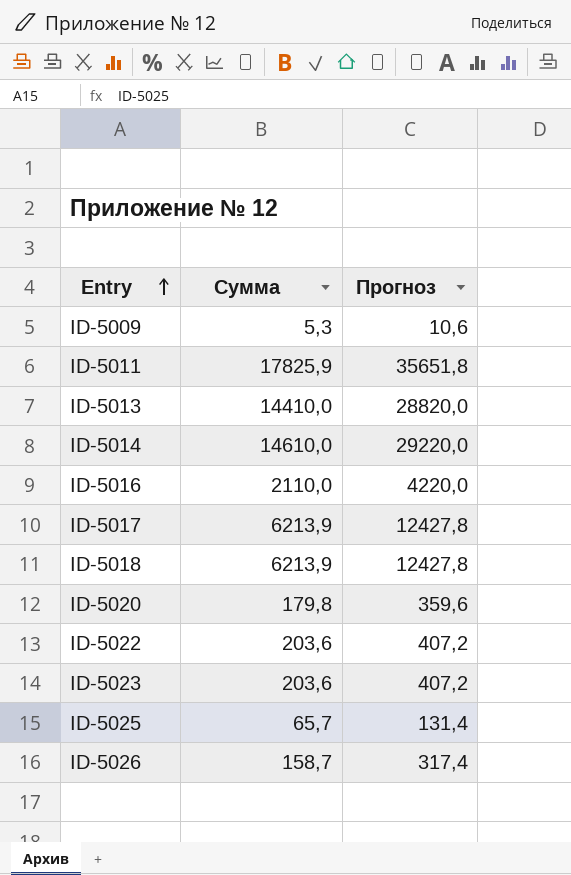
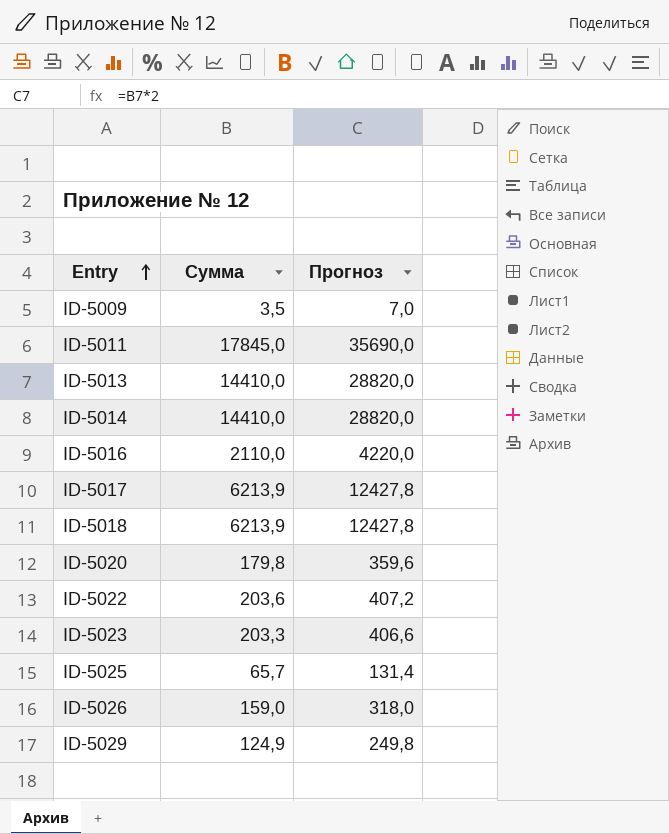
ID-5009 | Сумма: 5,3 -> 3,5
ID-5009 | Прогноз: 10,6 -> 7,0
ID-5011 | Сумма: 17825,9 -> 17845,0
ID-5011 | Прогноз: 35651,8 -> 35690,0
ID-5014 | Сумма: 14610,0 -> 14410,0
ID-5014 | Прогноз: 29220,0 -> 28820,0
ID-5023 | Сумма: 203,6 -> 203,3
ID-5023 | Прогноз: 407,2 -> 406,6
ID-5026 | Сумма: 158,7 -> 159,0
ID-5026 | Прогноз: 317,4 -> 318,0
row ID-5029: none -> 124,9 | 249,8

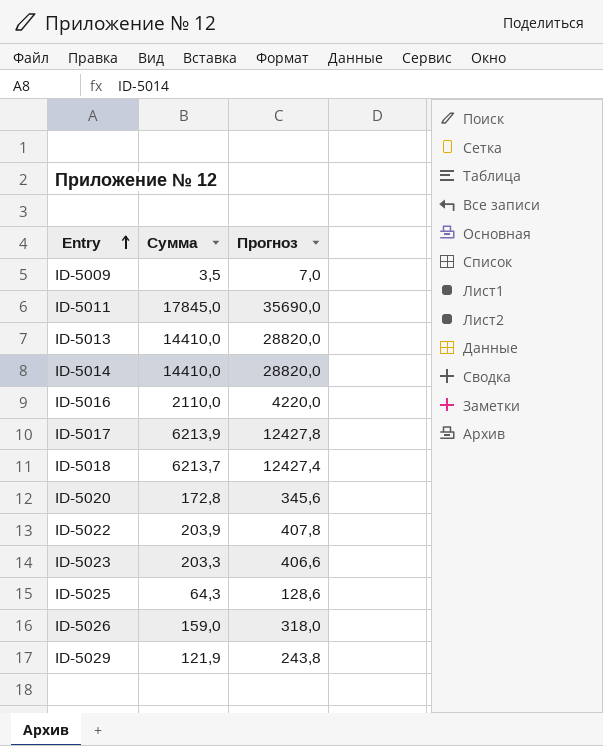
ID-5018 | Сумма: 6213,9 -> 6213,7
ID-5018 | Прогноз: 12427,8 -> 12427,4
ID-5020 | Сумма: 179,8 -> 172,8
ID-5020 | Прогноз: 359,6 -> 345,6
ID-5022 | Сумма: 203,6 -> 203,9
ID-5022 | Прогноз: 407,2 -> 407,8
ID-5025 | Сумма: 65,7 -> 64,3
ID-5025 | Прогноз: 131,4 -> 128,6
ID-5029 | Сумма: 124,9 -> 121,9
ID-5029 | Прогноз: 249,8 -> 243,8

